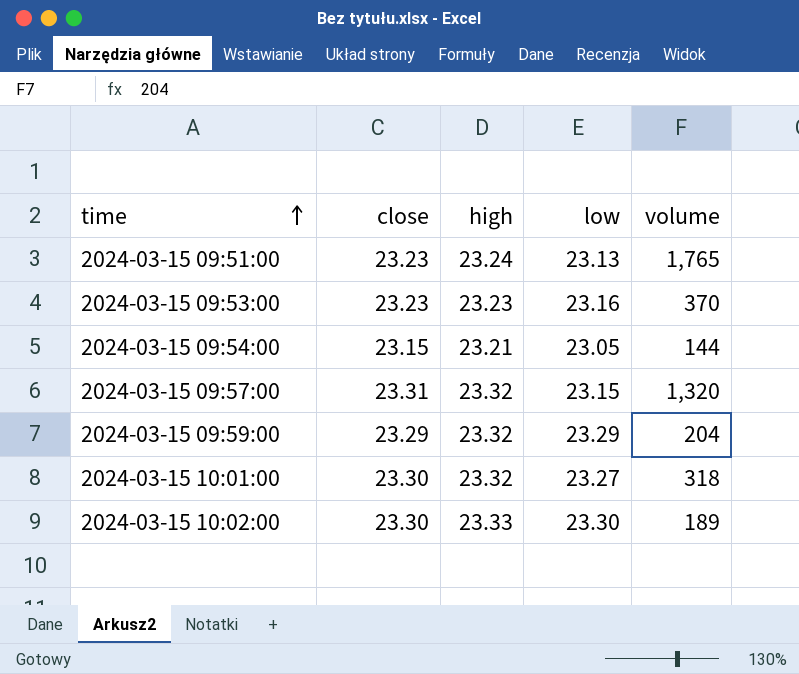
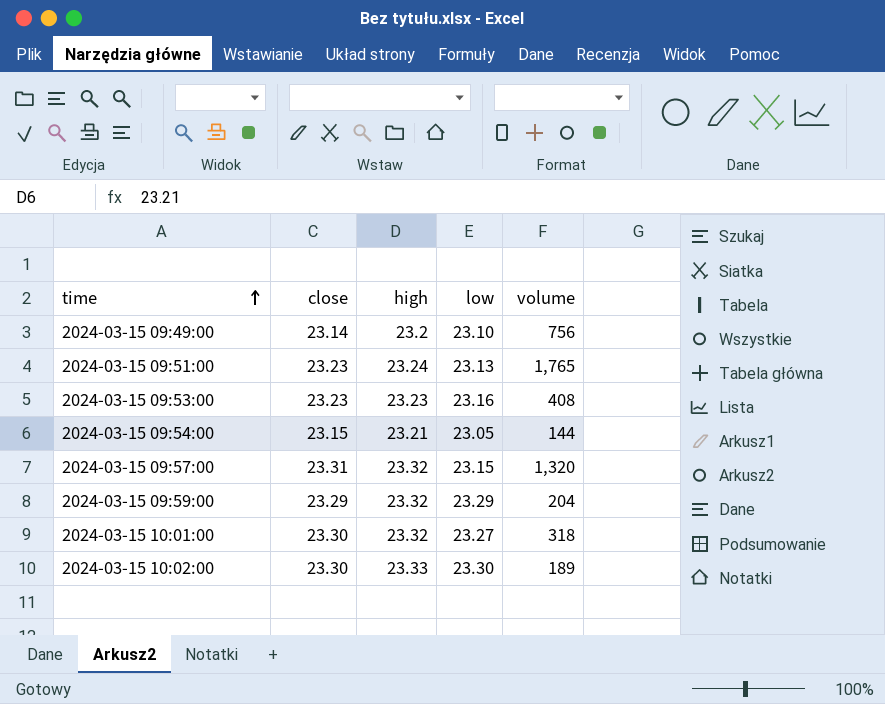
row 2024-03-15 09:49:00: none -> 23.14 | 23.2 | 23.10 | 756
2024-03-15 09:53:00 | volume: 370 -> 408

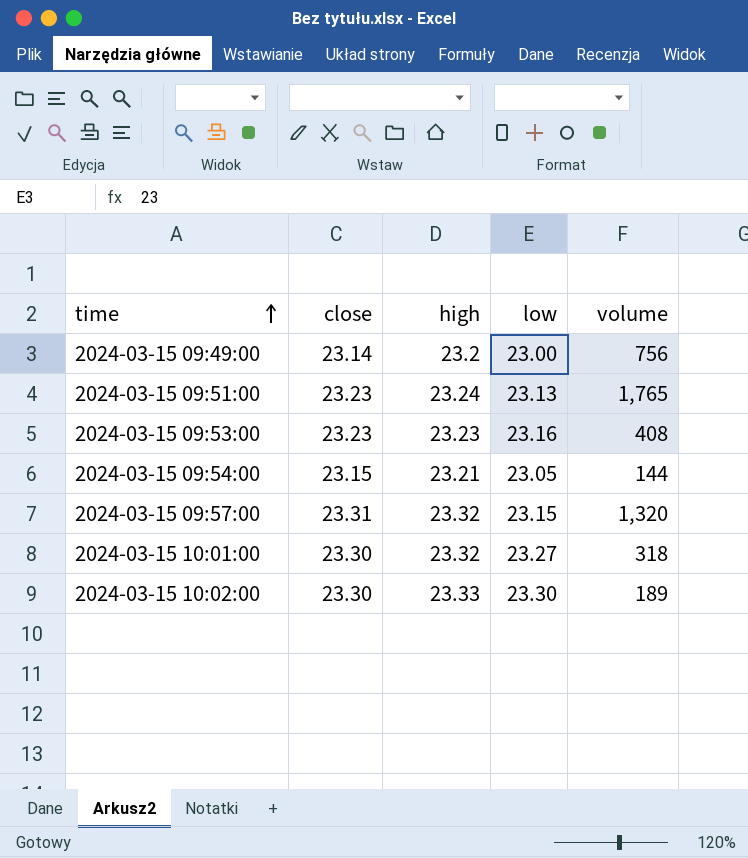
row 2024-03-15 09:59:00: 23.29 | 23.32 | 23.29 | 204 -> none
2024-03-15 09:49:00 | low: 23.10 -> 23.00

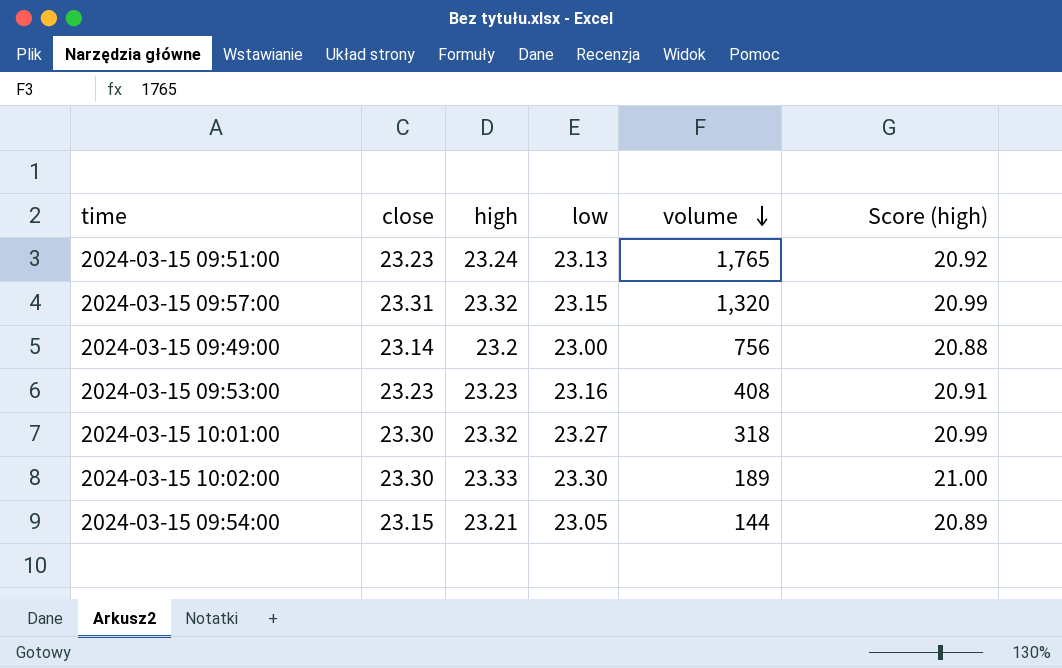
row order: time ascending -> volume descending
column Score (high) | formula: none -> [high] * 0.9

